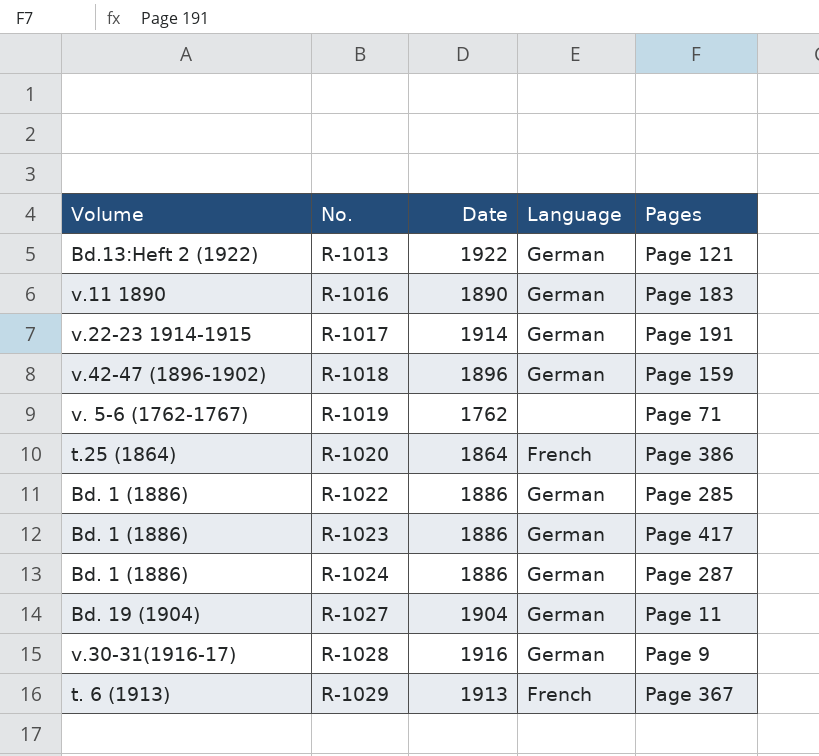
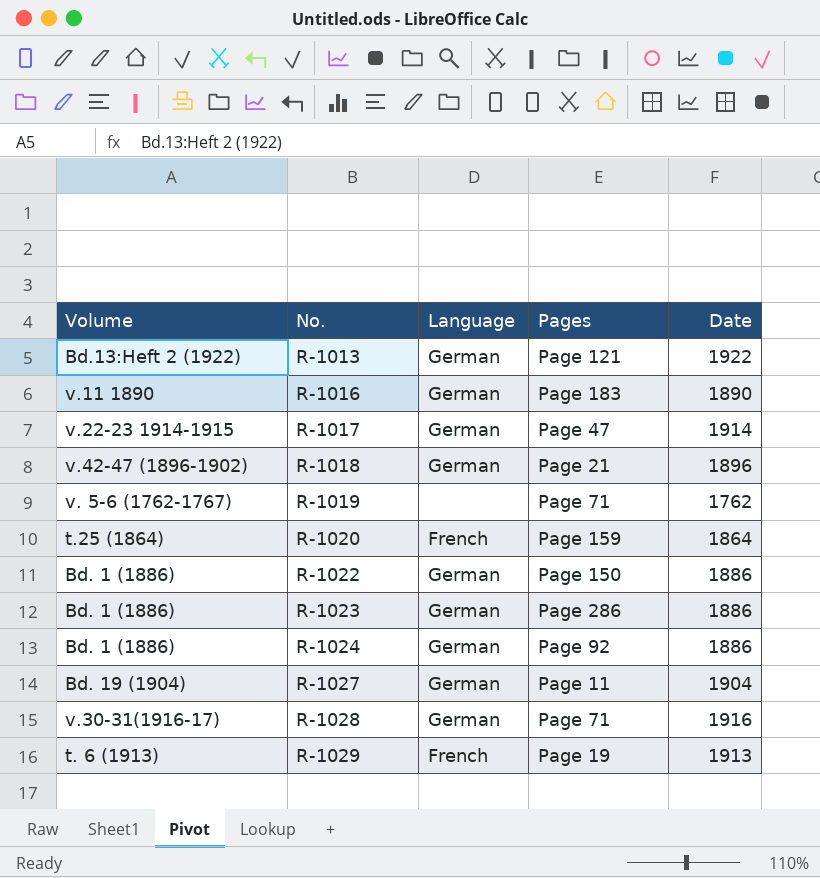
column Date | position: 3 -> 5
R-1017 | Pages: Page 191 -> Page 47
R-1018 | Pages: Page 159 -> Page 21
R-1020 | Pages: Page 386 -> Page 159
R-1022 | Pages: Page 285 -> Page 150
R-1023 | Pages: Page 417 -> Page 286
R-1024 | Pages: Page 287 -> Page 92
R-1028 | Pages: Page 9 -> Page 71
R-1029 | Pages: Page 367 -> Page 19

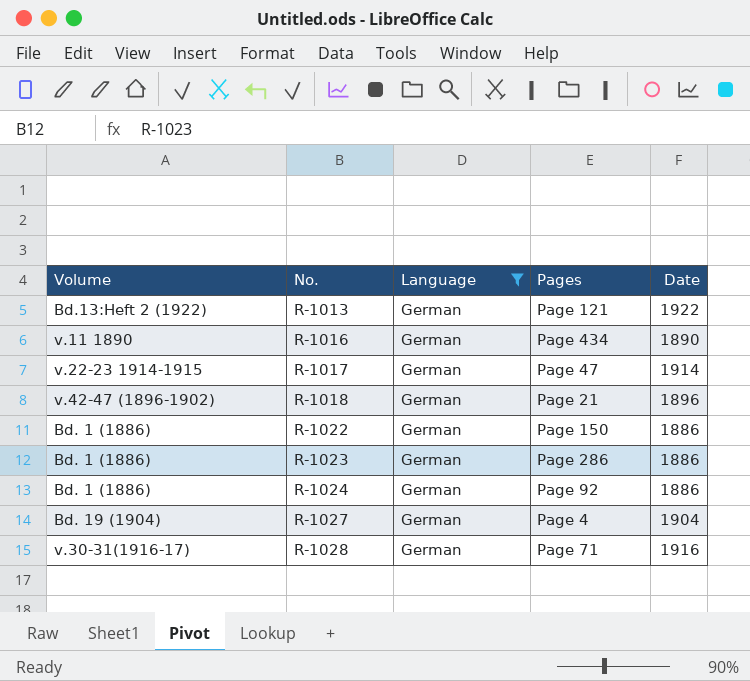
filter: none -> Language = German
R-1016 | Pages: Page 183 -> Page 434
R-1027 | Pages: Page 11 -> Page 4

